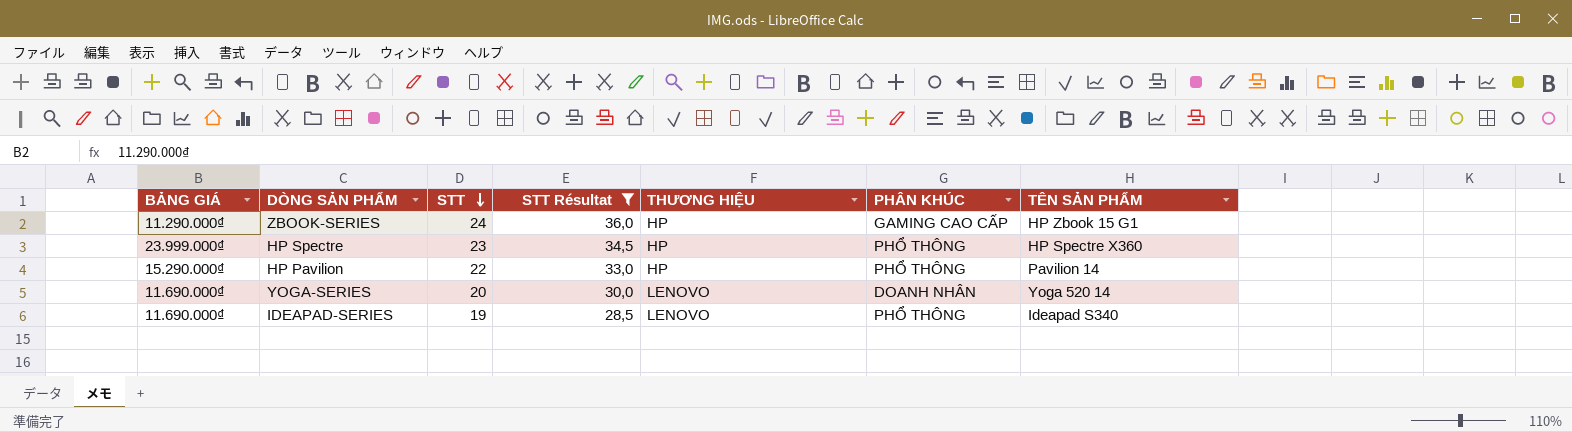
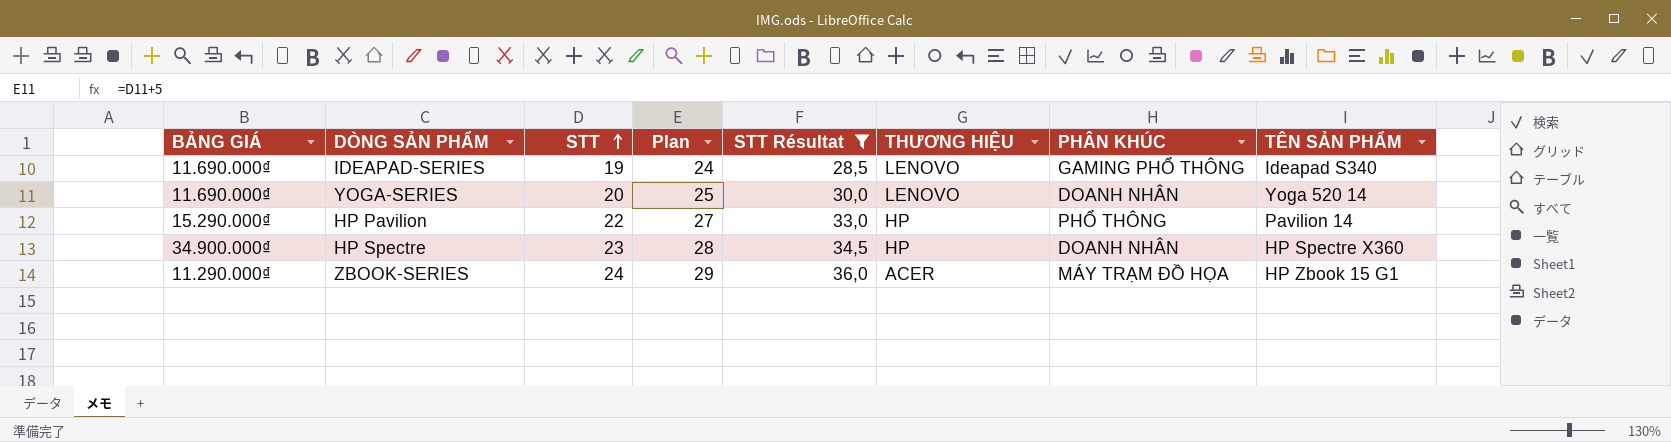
row order: STT descending -> STT ascending
column Plan | formula: none -> [STT] + 5
IDEAPAD-SERIES | PHÂN KHÚC: PHỔ THÔNG -> GAMING PHỔ THÔNG
HP Spectre | BẢNG GIÁ: 23.999.000₫ -> 34.900.000₫
HP Spectre | PHÂN KHÚC: PHỔ THÔNG -> DOANH NHÂN
ZBOOK-SERIES | THƯƠNG HIỆU: HP -> ACER
ZBOOK-SERIES | PHÂN KHÚC: GAMING CAO CẤP -> MÁY TRẠM ĐỒ HỌA

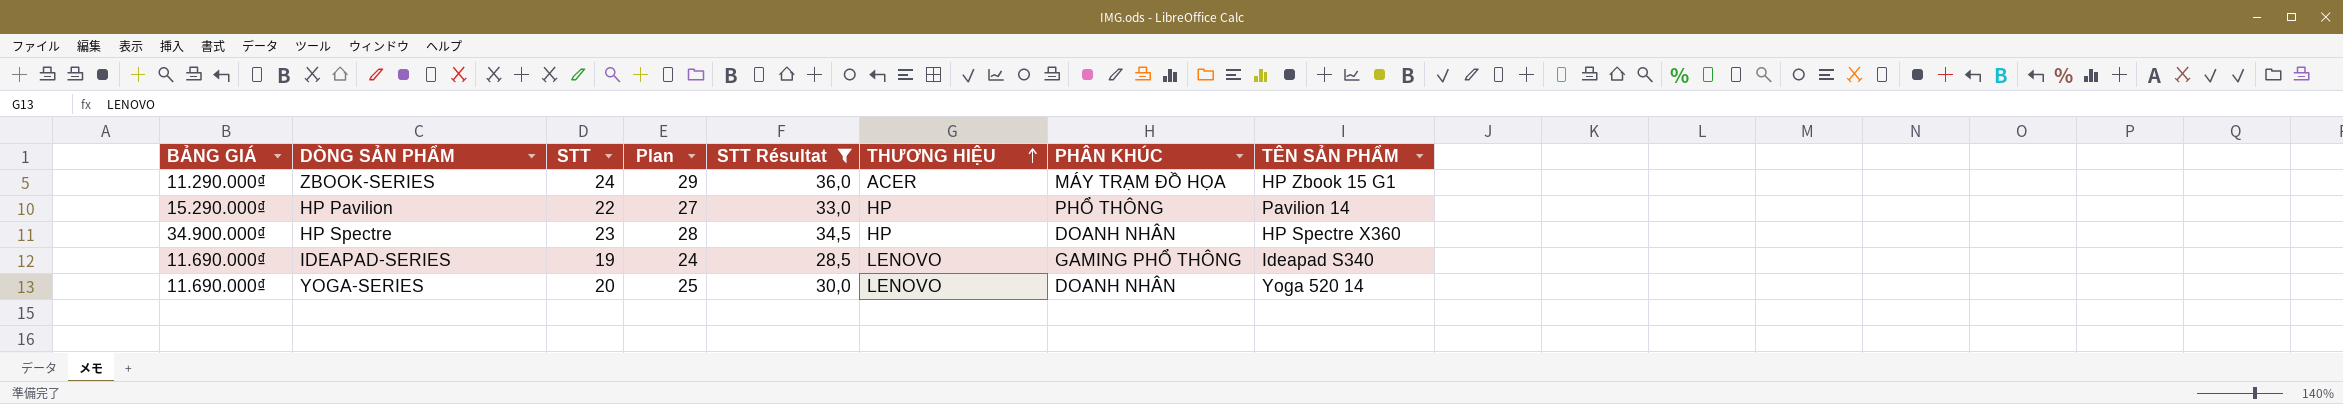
row order: STT ascending -> THƯƠNG HIỆU ascending

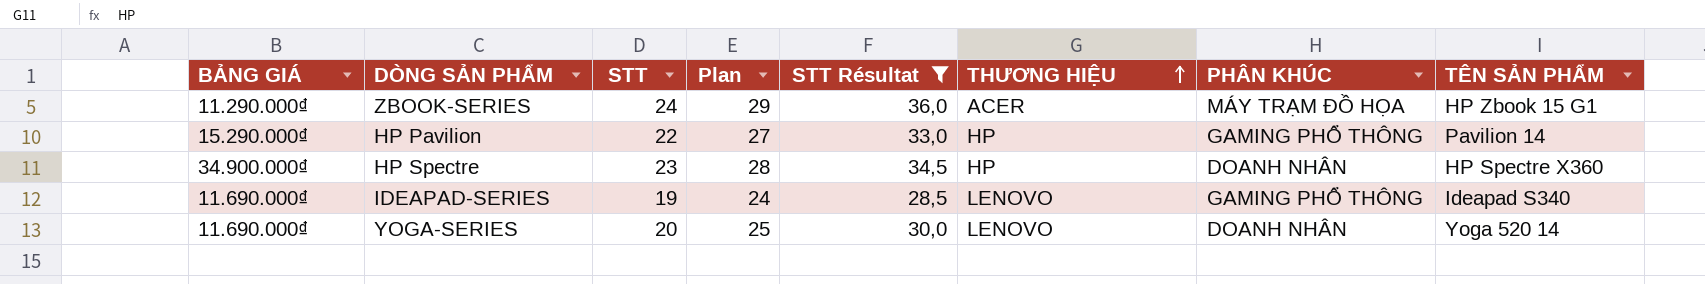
HP Pavilion | PHÂN KHÚC: PHỔ THÔNG -> GAMING PHỔ THÔNG

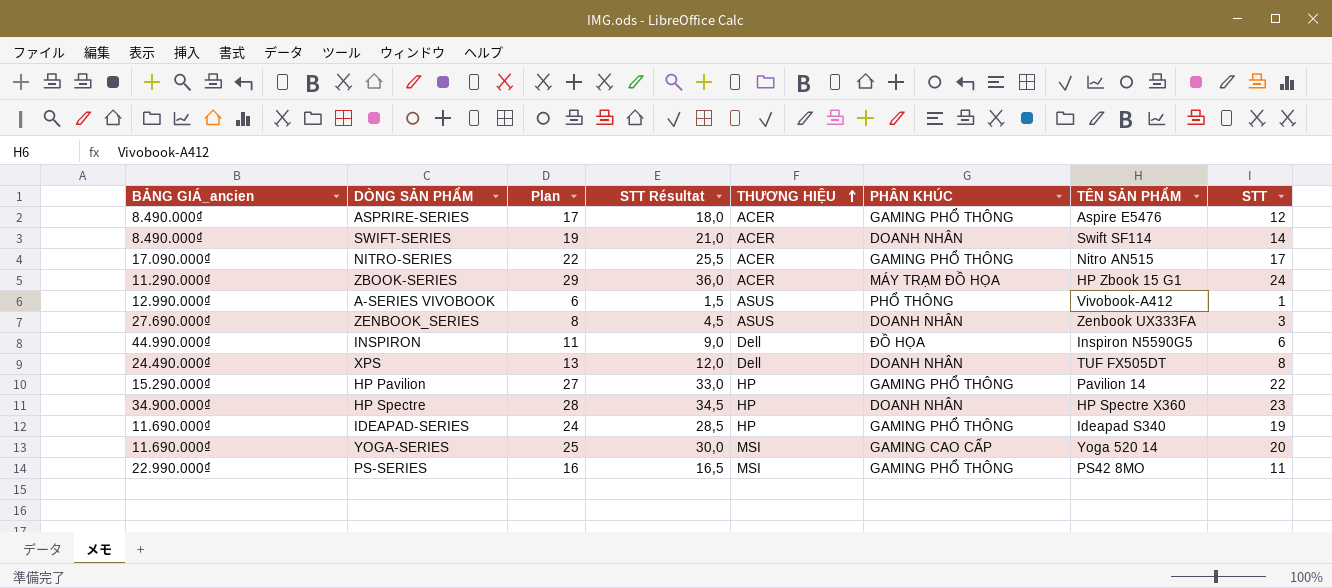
filter: STT Résultat >= 28,5 -> none
column name: BẢNG GIÁ -> BẢNG GIÁ_ancien
column STT | position: 3 -> 8
IDEAPAD-SERIES | THƯƠNG HIỆU: LENOVO -> HP
YOGA-SERIES | THƯƠNG HIỆU: LENOVO -> MSI
YOGA-SERIES | PHÂN KHÚC: DOANH NHÂN -> GAMING CAO CẤP

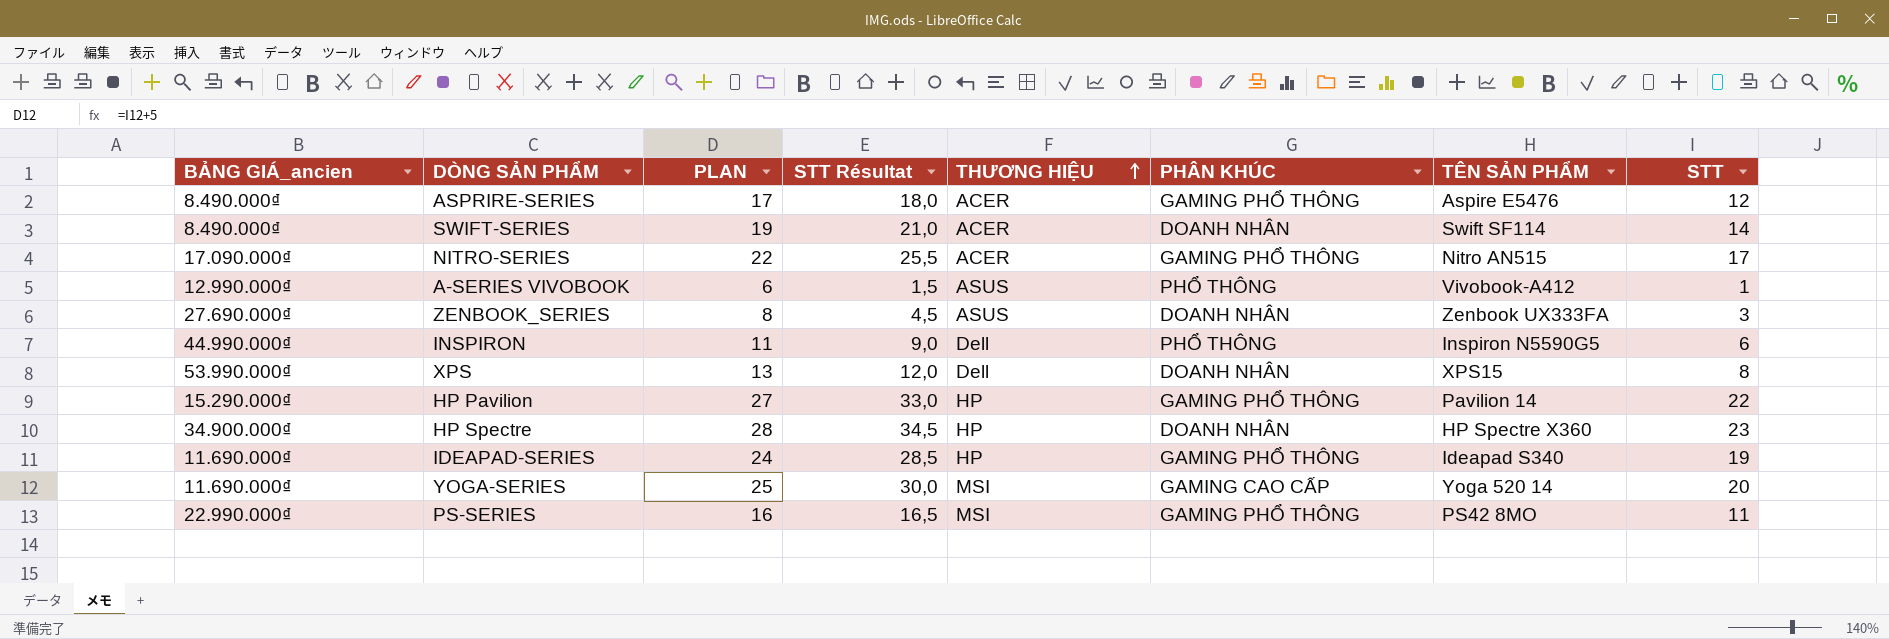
column name: Plan -> PLAN
row ZBOOK-SERIES: 11.290.000₫ | 29 | 36,0 | ACER | MÁY TRẠM ĐỒ HỌA | HP Zbook 15 G1 | 24 -> none
INSPIRON | PHÂN KHÚC: ĐỒ HỌA -> PHỔ THÔNG
XPS | BẢNG GIÁ_ancien: 24.490.000₫ -> 53.990.000₫
XPS | TÊN SẢN PHẨM: TUF FX505DT -> XPS15

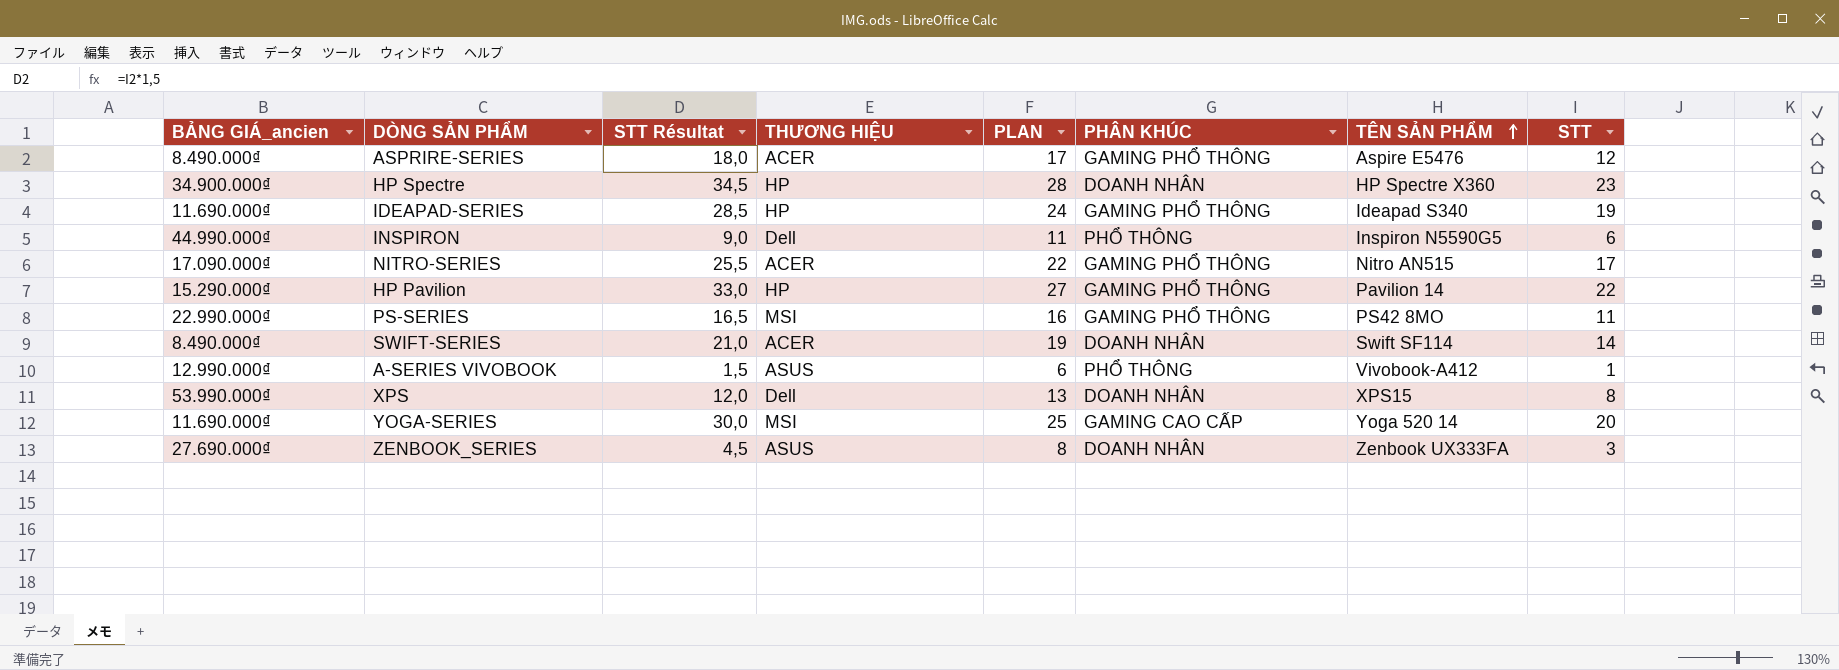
row order: THƯƠNG HIỆU ascending -> TÊN SẢN PHẨM ascending
column PLAN | position: 3 -> 5

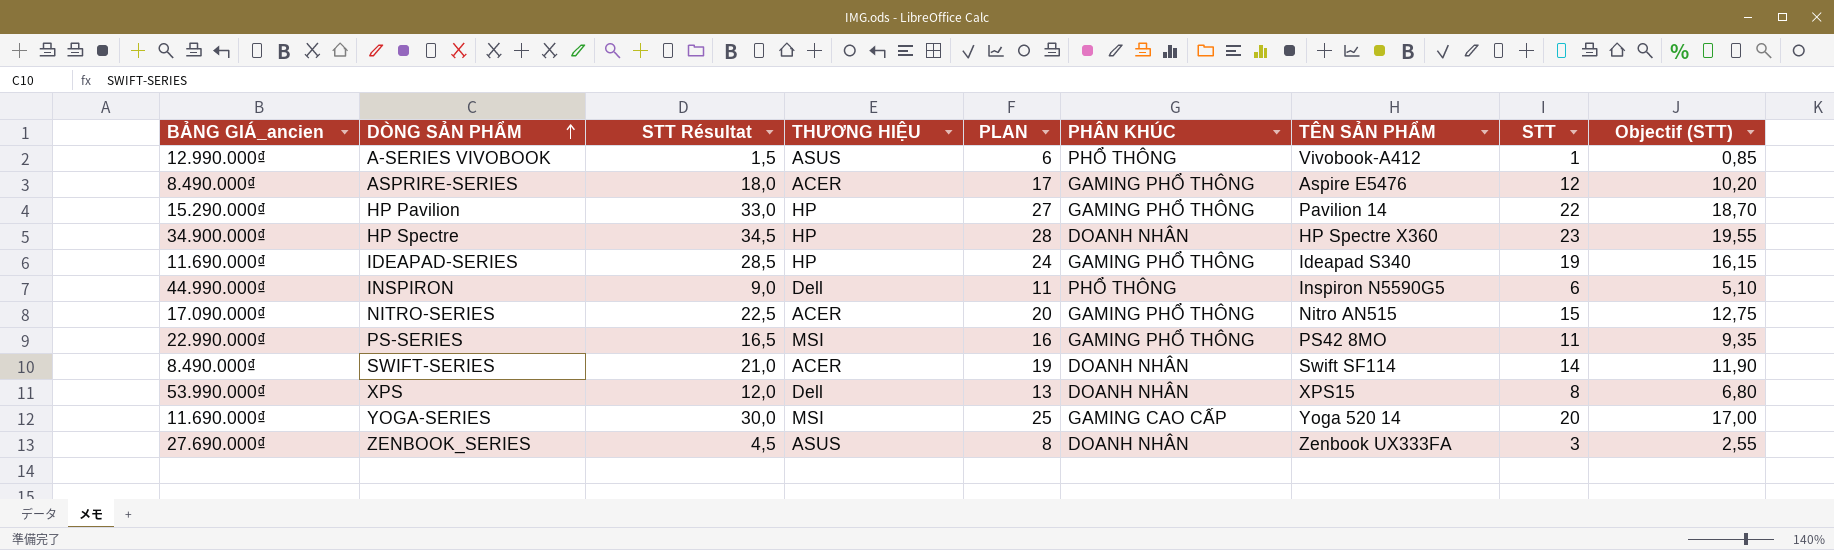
row order: TÊN SẢN PHẨM ascending -> DÒNG SẢN PHẨM ascending
column Objectif (STT) | formula: none -> [STT] * 0,85
NITRO-SERIES | STT Résultat: 25,5 -> 22,5
NITRO-SERIES | PLAN: 22 -> 20
NITRO-SERIES | STT: 17 -> 15

